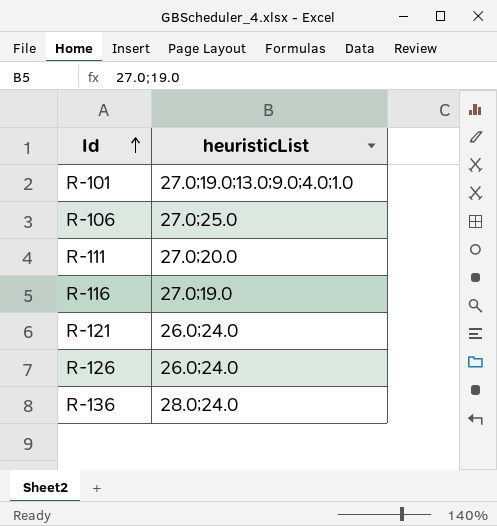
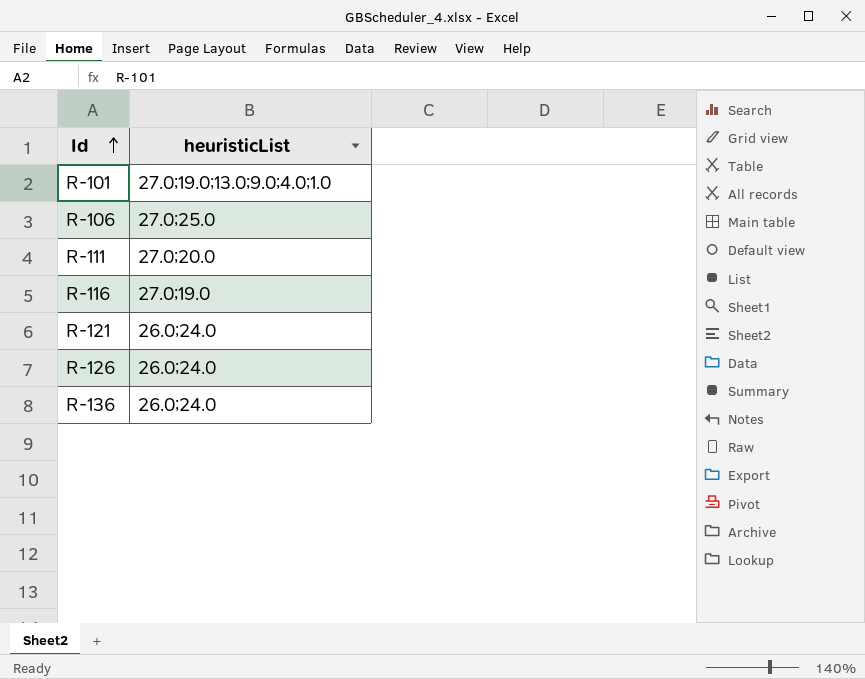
R-136 | heuristicList: 28.0;24.0 -> 26.0;24.0

